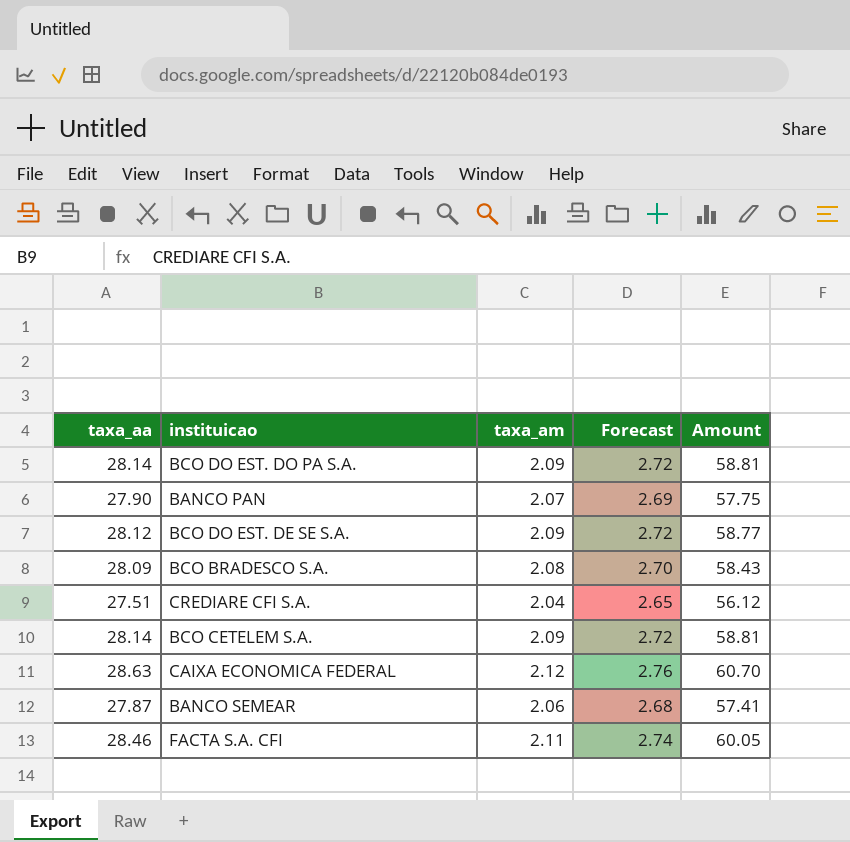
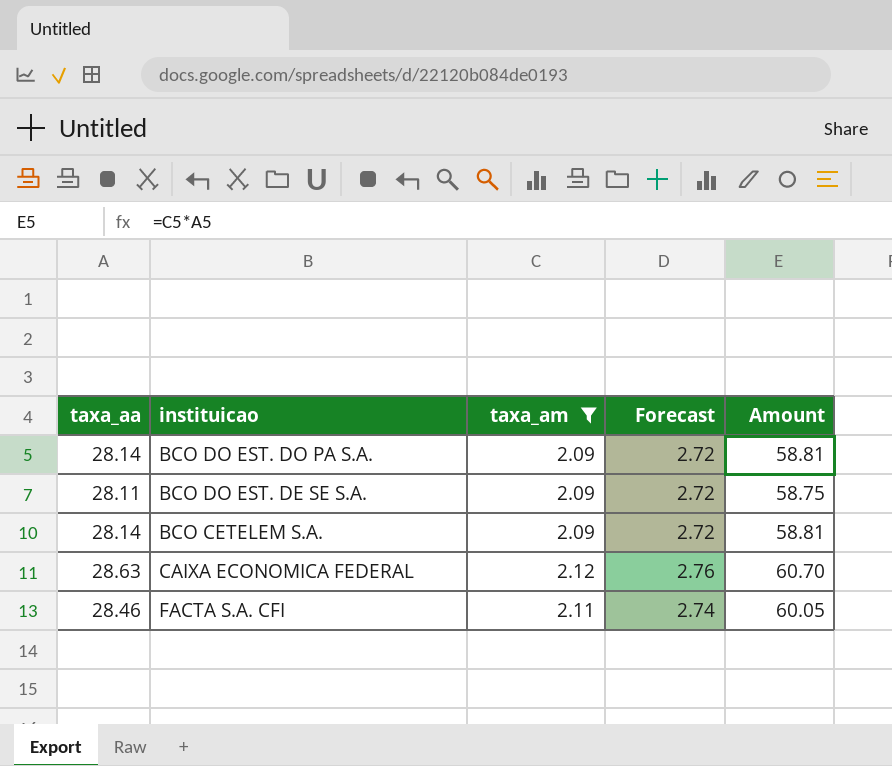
filter: none -> taxa_am >= 2.09
BCO DO EST. DE SE S.A. | taxa_aa: 28.12 -> 28.11
BCO DO EST. DE SE S.A. | Amount: 58.77 -> 58.75

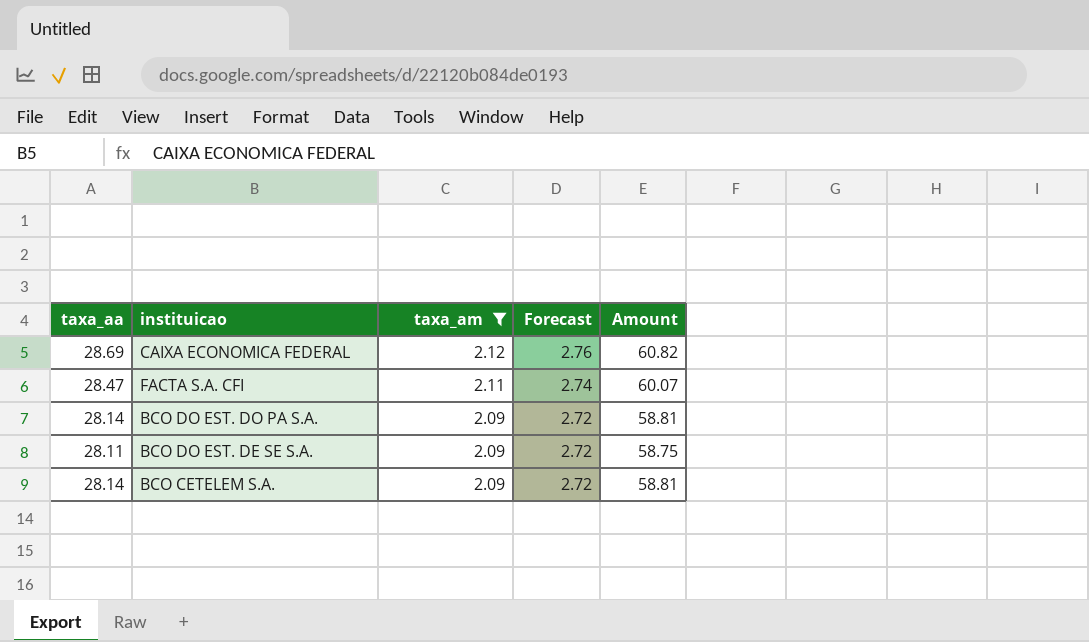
row order: none -> taxa_am descending
CAIXA ECONOMICA FEDERAL | taxa_aa: 28.63 -> 28.69
CAIXA ECONOMICA FEDERAL | Amount: 60.70 -> 60.82
FACTA S.A. CFI | taxa_aa: 28.46 -> 28.47
FACTA S.A. CFI | Amount: 60.05 -> 60.07

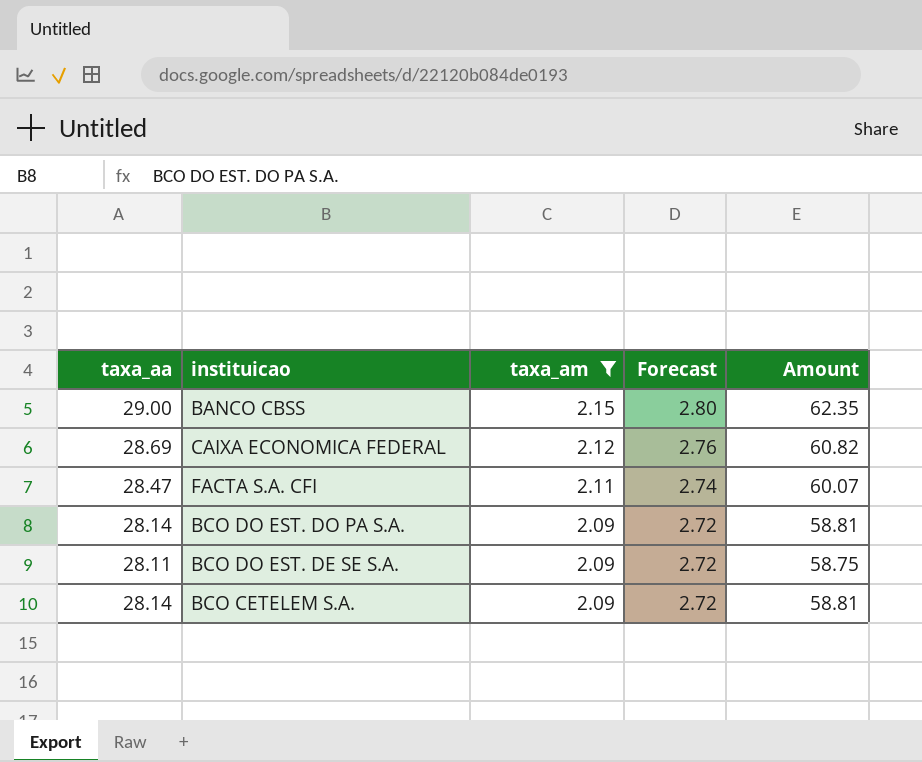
row BANCO CBSS: none -> 29.00 | 2.15 | 2.80 | 62.35

